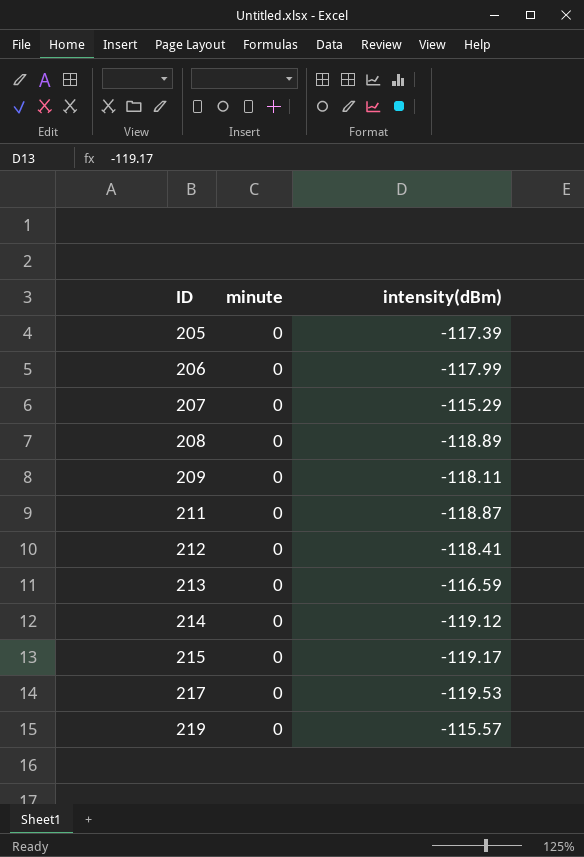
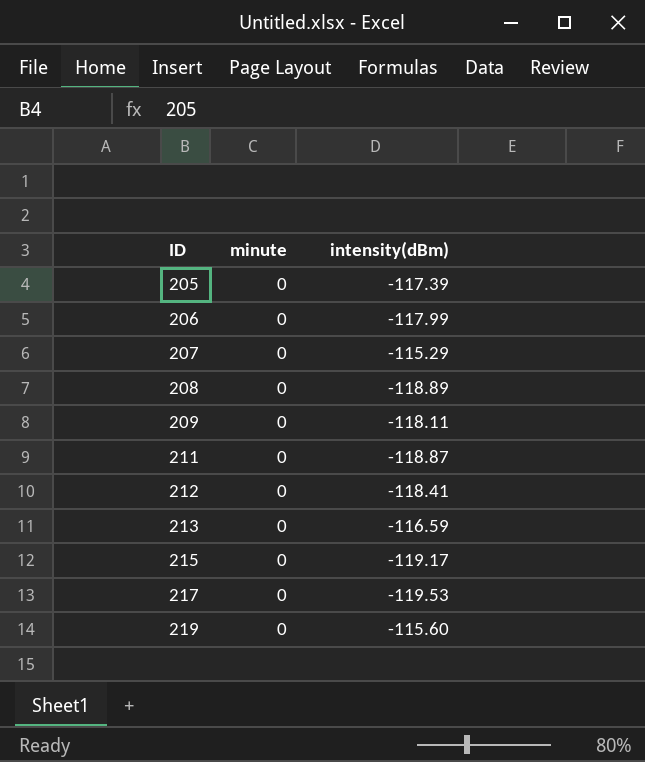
row 214: 0 | -119.12 -> none
219 | intensity(dBm): -115.57 -> -115.60

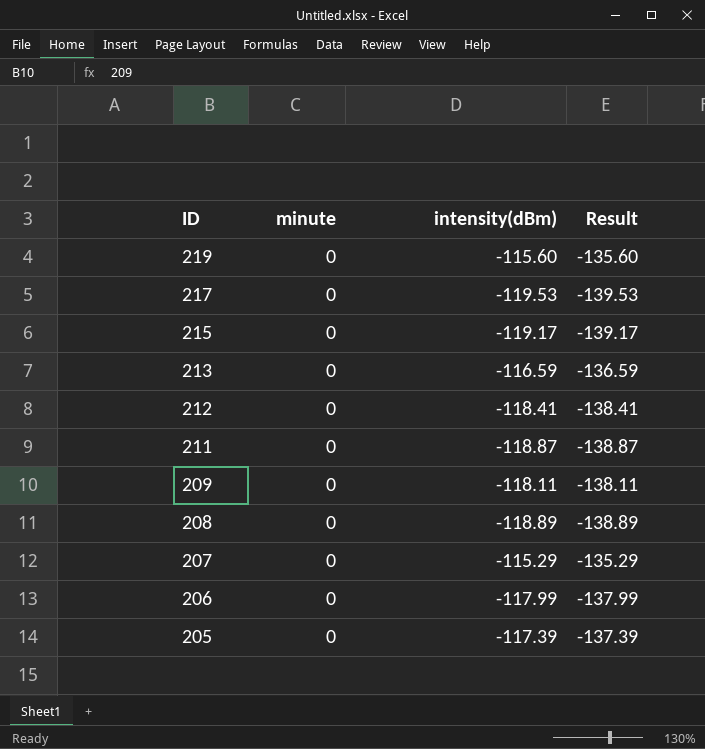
row order: ID ascending -> ID descending
column Result | formula: none -> [intensity(dBm)] - 20

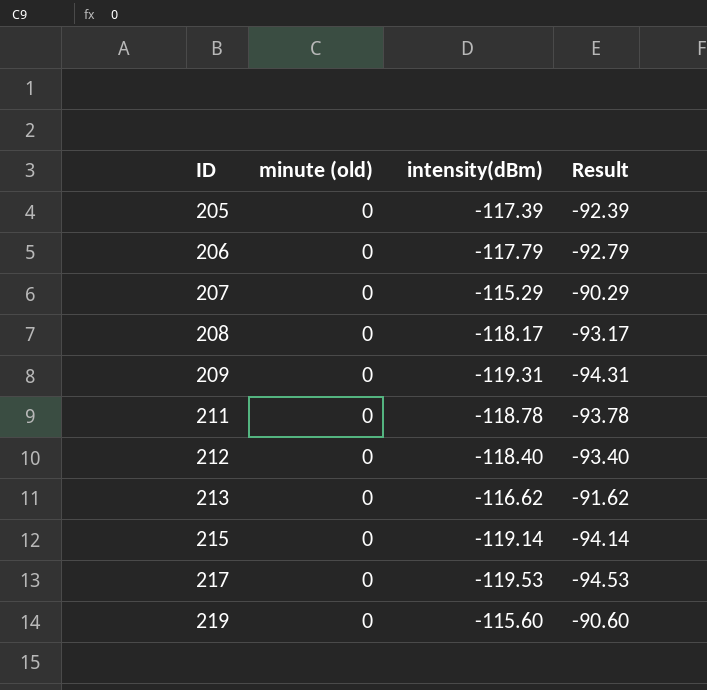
row order: ID descending -> ID ascending
column name: minute -> minute (old)
column Result | formula: [intensity(dBm)] - 20 -> [intensity(dBm)] + 25
206 | intensity(dBm): -117.99 -> -117.79
208 | intensity(dBm): -118.89 -> -118.17
209 | intensity(dBm): -118.11 -> -119.31
211 | intensity(dBm): -118.87 -> -118.78
212 | intensity(dBm): -118.41 -> -118.40
213 | intensity(dBm): -116.59 -> -116.62
215 | intensity(dBm): -119.17 -> -119.14

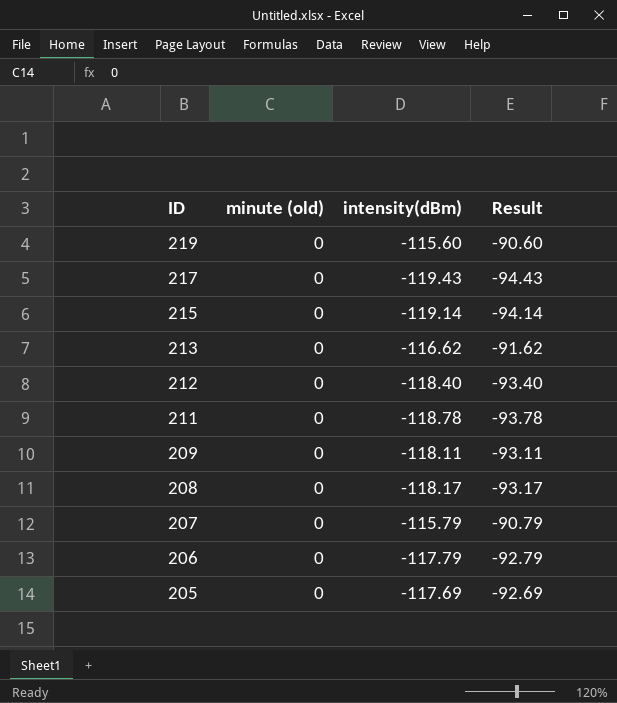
row order: ID ascending -> ID descending
217 | intensity(dBm): -119.53 -> -119.43
217 | Result: -94.53 -> -94.43
209 | intensity(dBm): -119.31 -> -118.11
209 | Result: -94.31 -> -93.11
207 | intensity(dBm): -115.29 -> -115.79
207 | Result: -90.29 -> -90.79
205 | intensity(dBm): -117.39 -> -117.69
205 | Result: -92.39 -> -92.69

